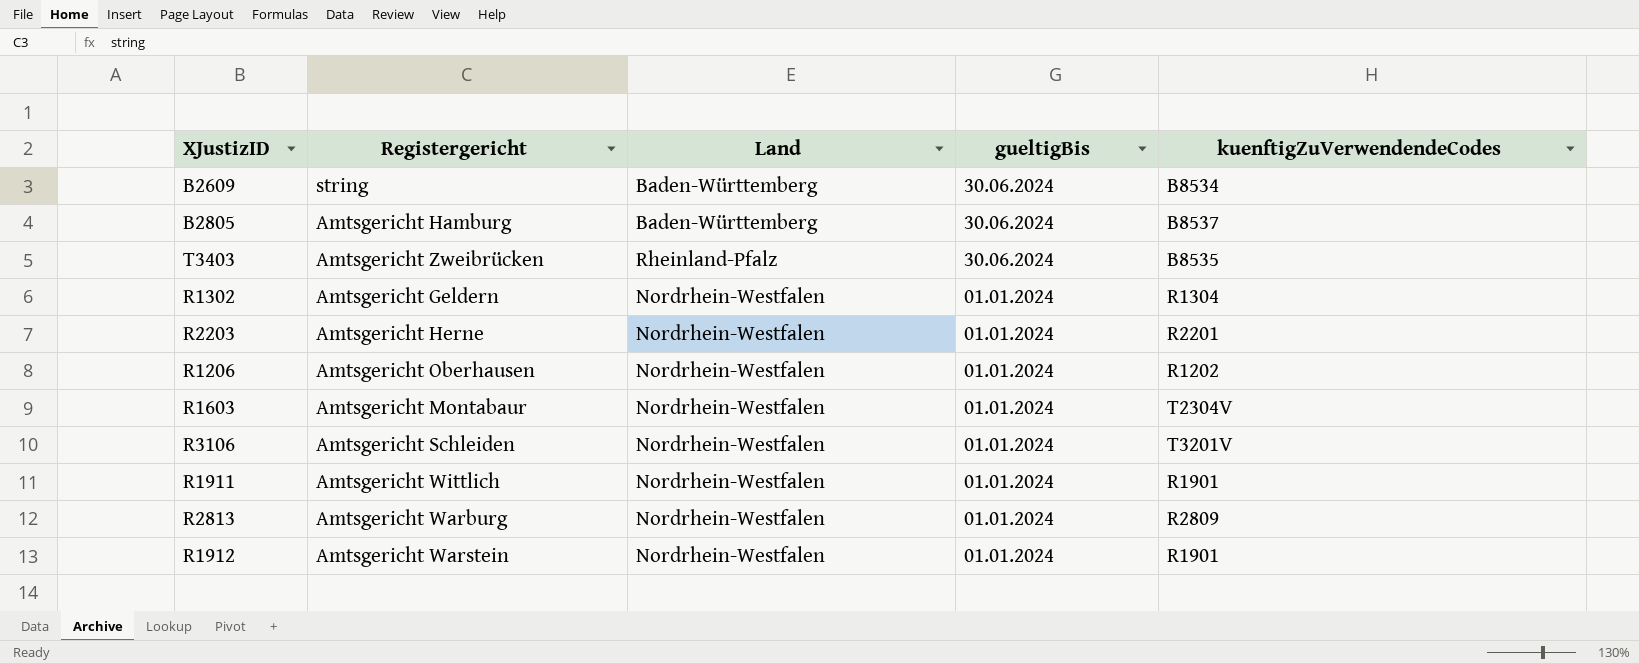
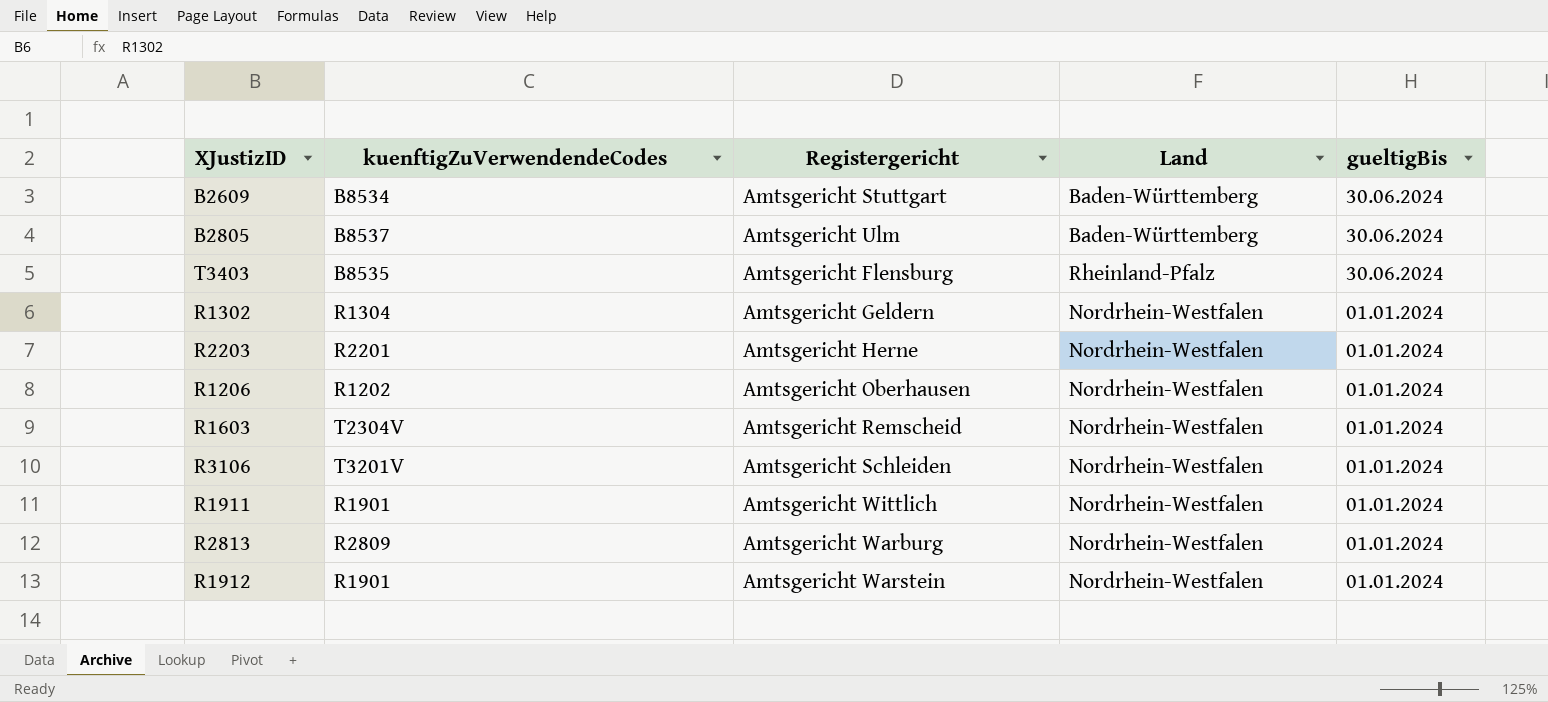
column kuenftigZuVerwendendeCodes | position: 5 -> 2
B2609 | Registergericht: string -> Amtsgericht Stuttgart
B2805 | Registergericht: Amtsgericht Hamburg -> Amtsgericht Ulm
T3403 | Registergericht: Amtsgericht Zweibrücken -> Amtsgericht Flensburg
R1603 | Registergericht: Amtsgericht Montabaur -> Amtsgericht Remscheid

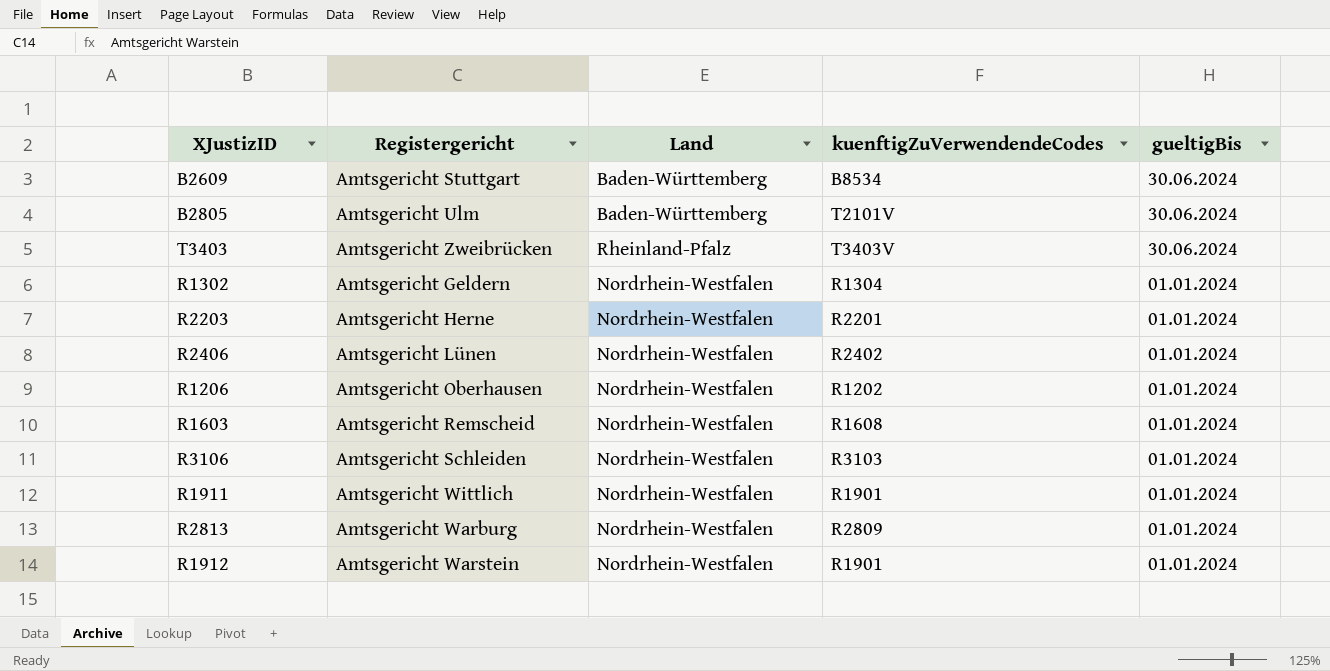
column kuenftigZuVerwendendeCodes | position: 2 -> 4
B2805 | kuenftigZuVerwendendeCodes: B8537 -> T2101V
T3403 | Registergericht: Amtsgericht Flensburg -> Amtsgericht Zweibrücken
T3403 | kuenftigZuVerwendendeCodes: B8535 -> T3403V
row R2406: none -> Amtsgericht Lünen | Nordrhein-Westfalen | R2402 | 01.01.2024
R1603 | kuenftigZuVerwendendeCodes: T2304V -> R1608
R3106 | kuenftigZuVerwendendeCodes: T3201V -> R3103

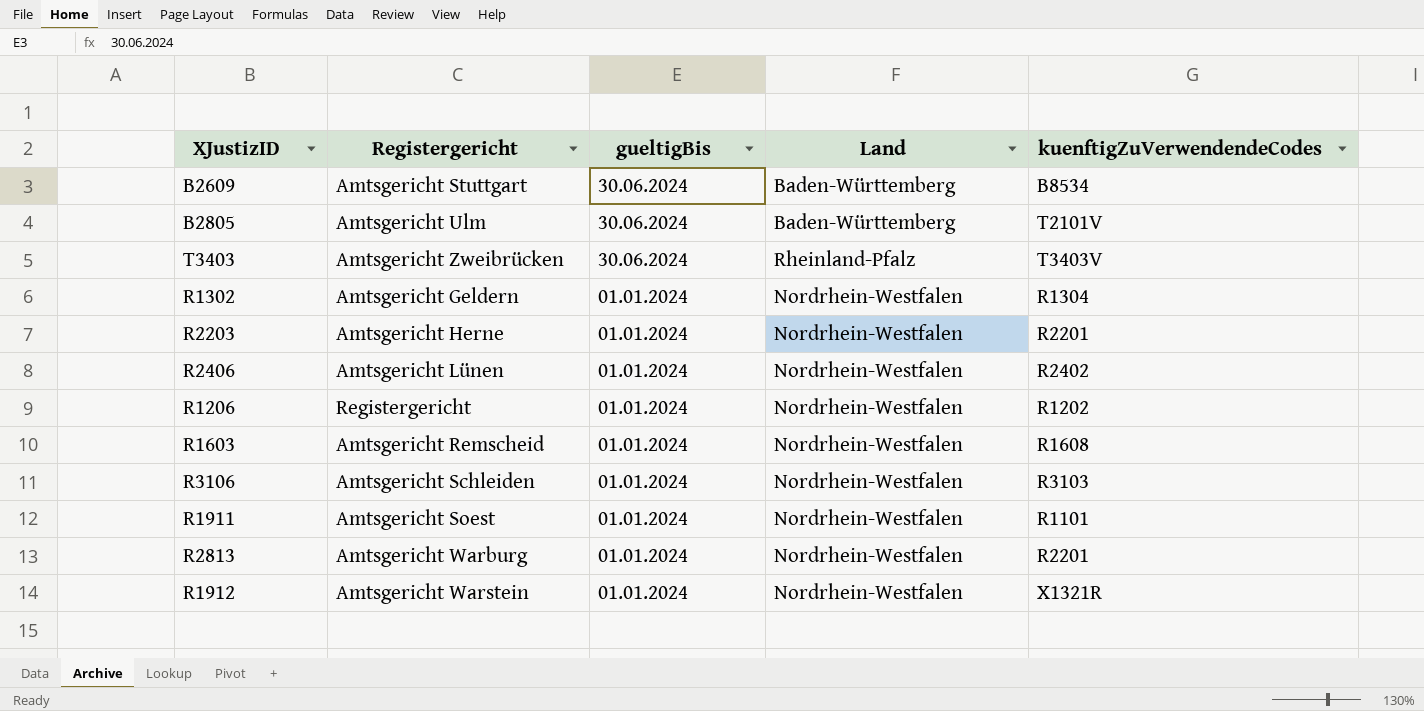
column gueltigBis | position: 5 -> 3
R1206 | Registergericht: Amtsgericht Oberhausen -> Registergericht
R1911 | Registergericht: Amtsgericht Wittlich -> Amtsgericht Soest
R1911 | kuenftigZuVerwendendeCodes: R1901 -> R1101
R2813 | kuenftigZuVerwendendeCodes: R2809 -> R2201
R1912 | kuenftigZuVerwendendeCodes: R1901 -> X1321R

